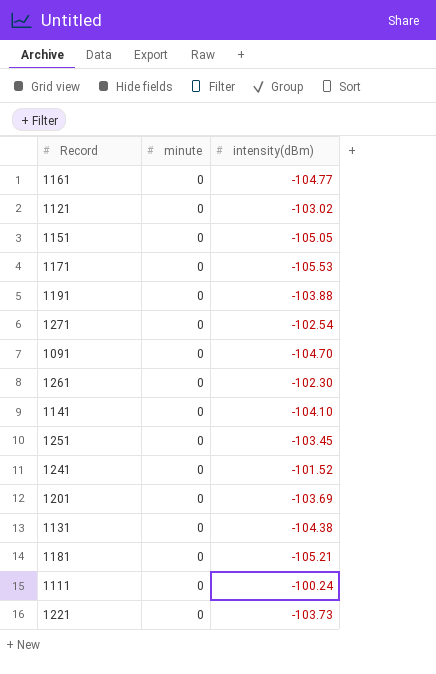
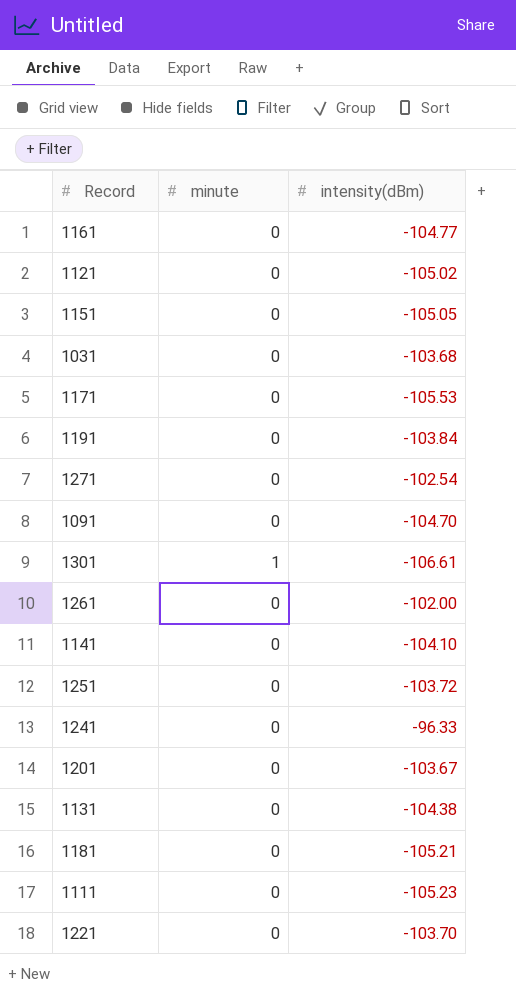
1121 | intensity(dBm): -103.02 -> -105.02
row 1031: none -> 0 | -103.68
1191 | intensity(dBm): -103.88 -> -103.84
row 1301: none -> 1 | -106.61
1261 | intensity(dBm): -102.30 -> -102.00
1251 | intensity(dBm): -103.45 -> -103.72
1241 | intensity(dBm): -101.52 -> -96.33
1201 | intensity(dBm): -103.69 -> -103.67
1111 | intensity(dBm): -100.24 -> -105.23
1221 | intensity(dBm): -103.73 -> -103.70

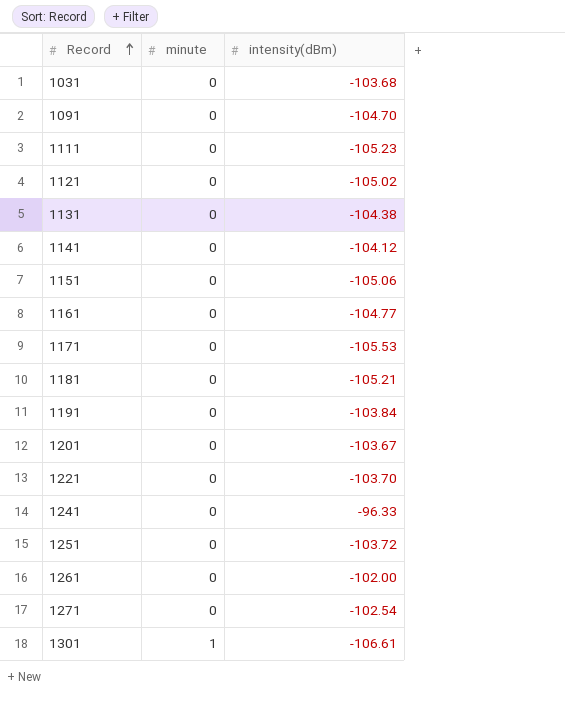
row order: none -> Record ascending
1141 | intensity(dBm): -104.10 -> -104.12
1151 | intensity(dBm): -105.05 -> -105.06

